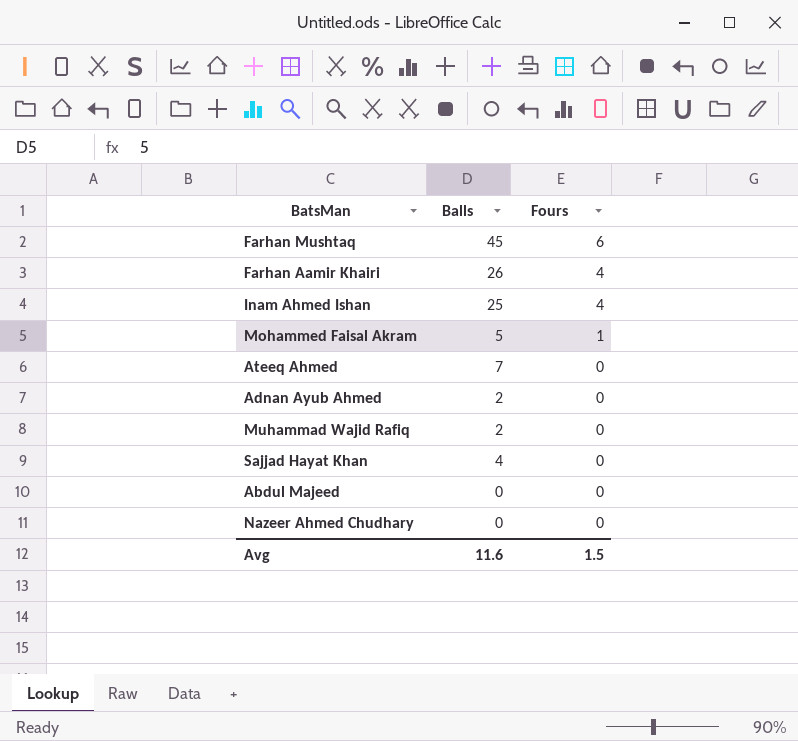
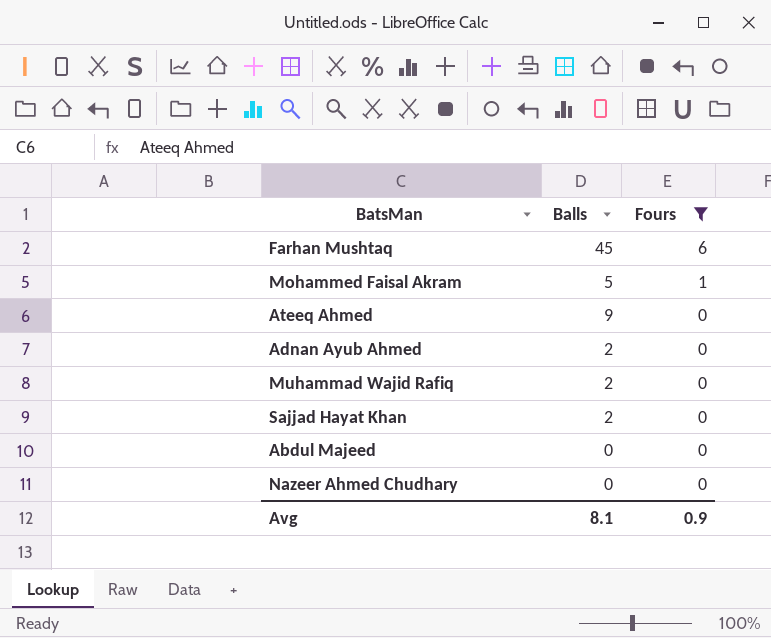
filter: none -> Fours != 4
Ateeq Ahmed | Balls: 7 -> 9
Sajjad Hayat Khan | Balls: 4 -> 2
Avg | Balls: 11.6 -> 8.1
Avg | Fours: 1.5 -> 0.9

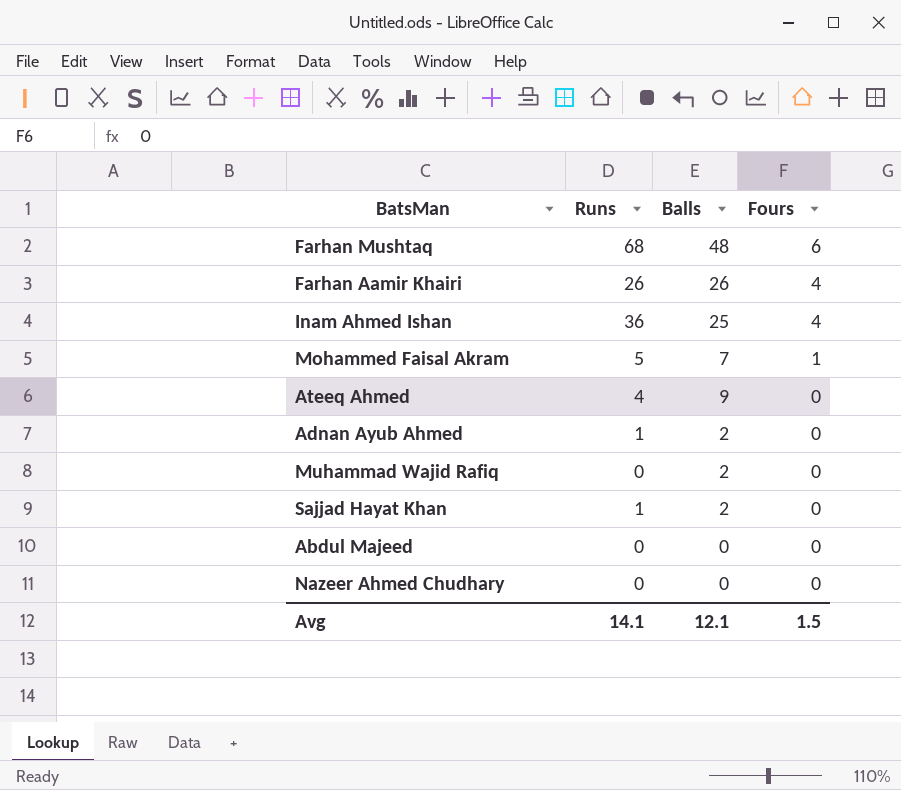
filter: Fours != 4 -> none
column Runs | position: none -> 2
Farhan Mushtaq | Balls: 45 -> 48
Mohammed Faisal Akram | Balls: 5 -> 7
Avg | Balls: 8.1 -> 12.1
Avg | Fours: 0.9 -> 1.5

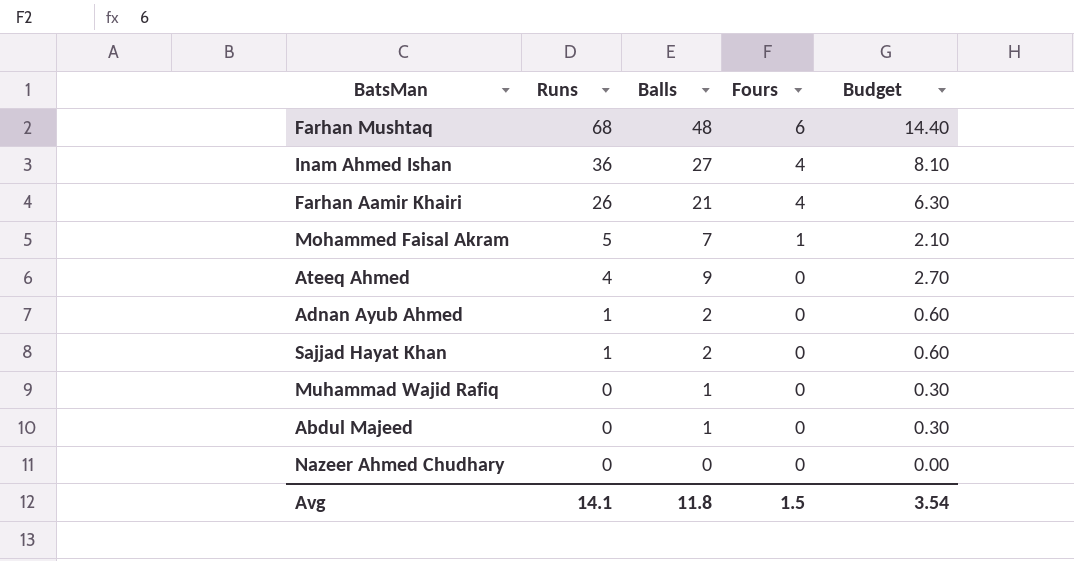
row order: Fours descending -> Runs descending
column Budget | formula: none -> [Balls] * 0.3
Inam Ahmed Ishan | Balls: 25 -> 27
Farhan Aamir Khairi | Balls: 26 -> 21
Muhammad Wajid Rafiq | Balls: 2 -> 1
Abdul Majeed | Balls: 0 -> 1
Avg | Balls: 12.1 -> 11.8

